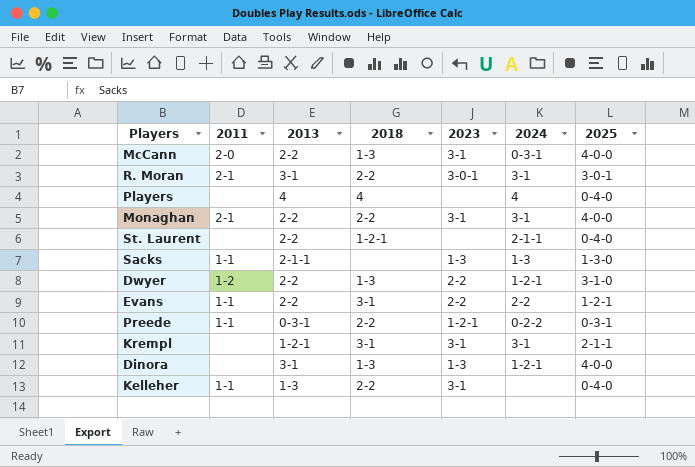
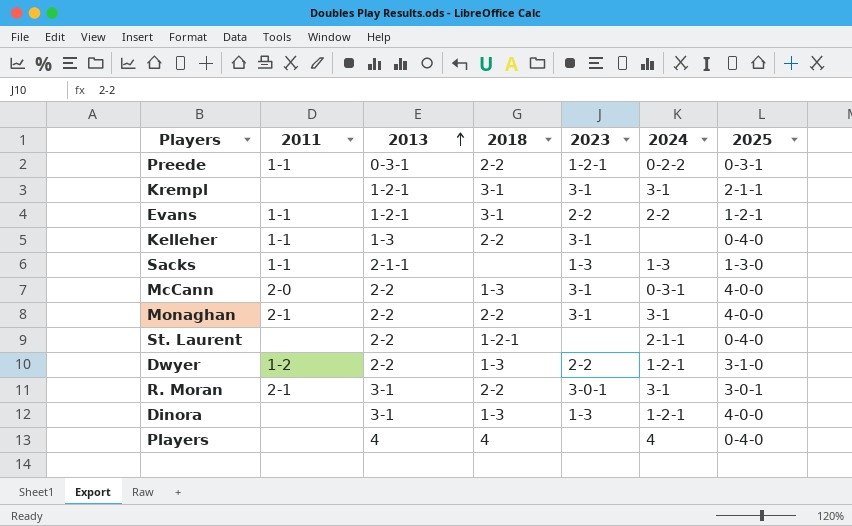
row order: none -> 2013 ascending
Evans | 2013: 2-2 -> 1-2-1

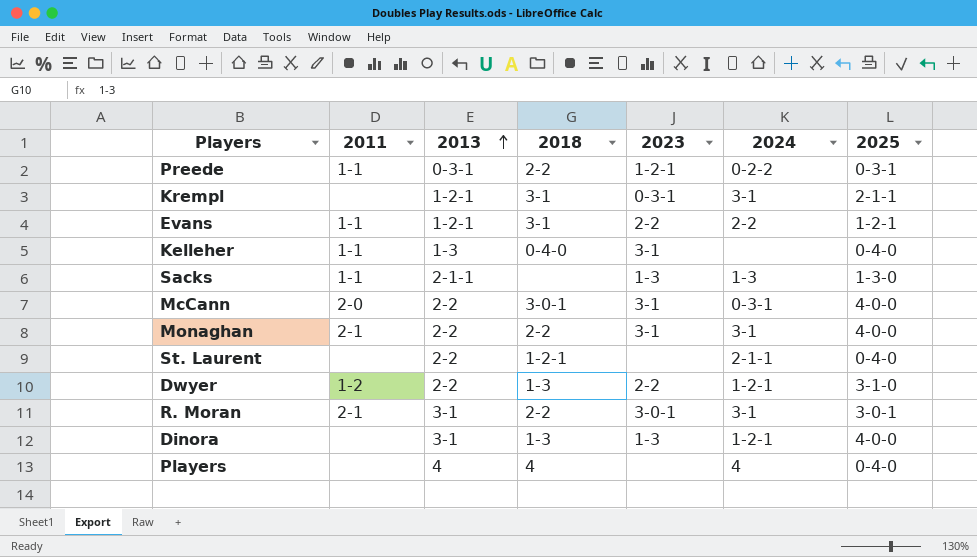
Krempl | 2023: 3-1 -> 0-3-1
Kelleher | 2018: 2-2 -> 0-4-0
McCann | 2018: 1-3 -> 3-0-1

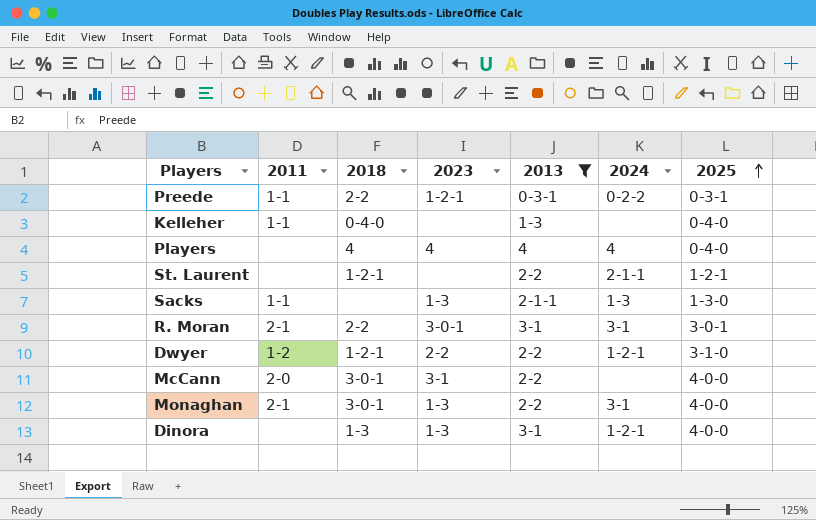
filter: none -> 2013 != 1-2-1
row order: 2013 ascending -> 2025 ascending
column 2013 | position: 3 -> 5
Kelleher | 2023: 3-1 -> none
Players | 2023: none -> 4
St. Laurent | 2025: 0-4-0 -> 1-2-1
Dwyer | 2018: 1-3 -> 1-2-1
McCann | 2024: 0-3-1 -> none
Monaghan | 2018: 2-2 -> 3-0-1
Monaghan | 2023: 3-1 -> 1-3

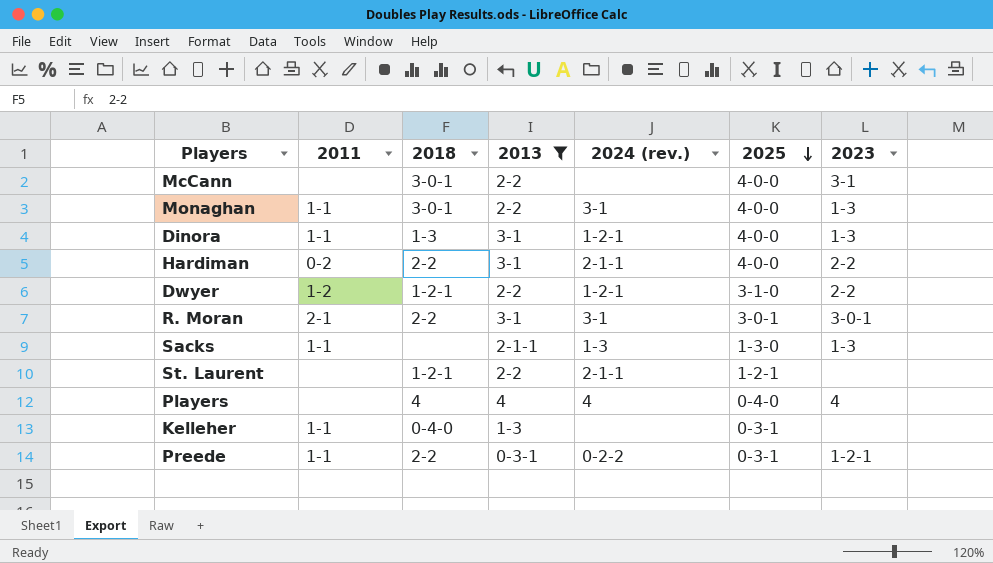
row order: 2025 ascending -> 2025 descending
column name: 2024 -> 2024 (rev.)
column 2023 | position: 4 -> 7
McCann | 2011: 2-0 -> none
Monaghan | 2011: 2-1 -> 1-1
Dinora | 2011: none -> 1-1
row Hardiman: none -> 0-2 | 2-2 | 3-1 | 2-1-1 | 4-0-0 | 2-2
Kelleher | 2025: 0-4-0 -> 0-3-1

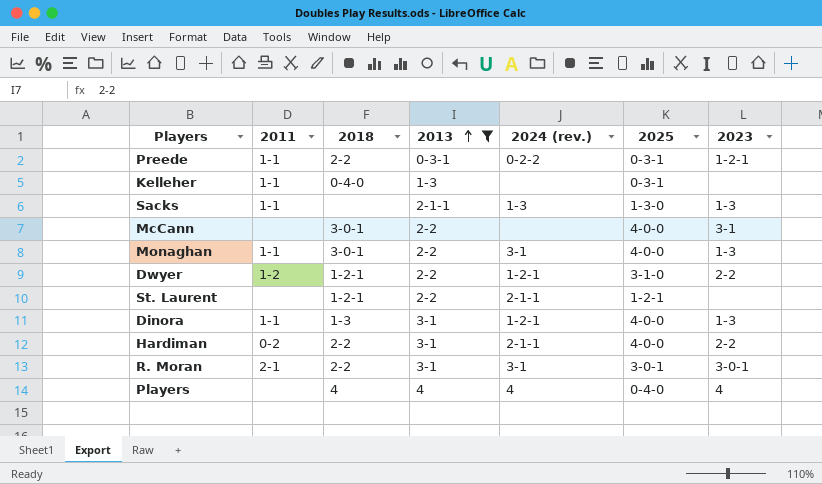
row order: 2025 descending -> 2013 ascending

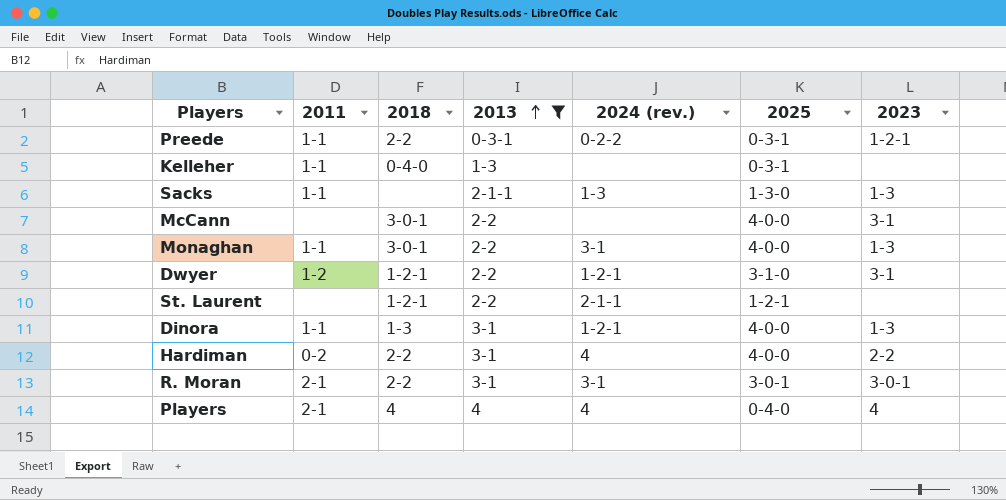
Dwyer | 2023: 2-2 -> 3-1
Hardiman | 2024 (rev.): 2-1-1 -> 4
Players | 2011: none -> 2-1

